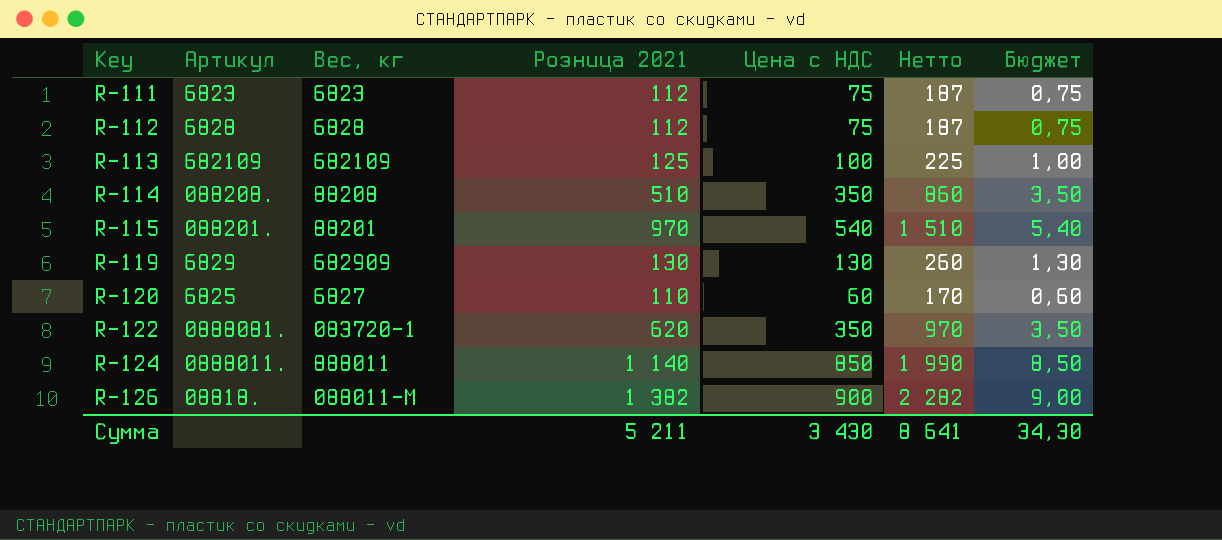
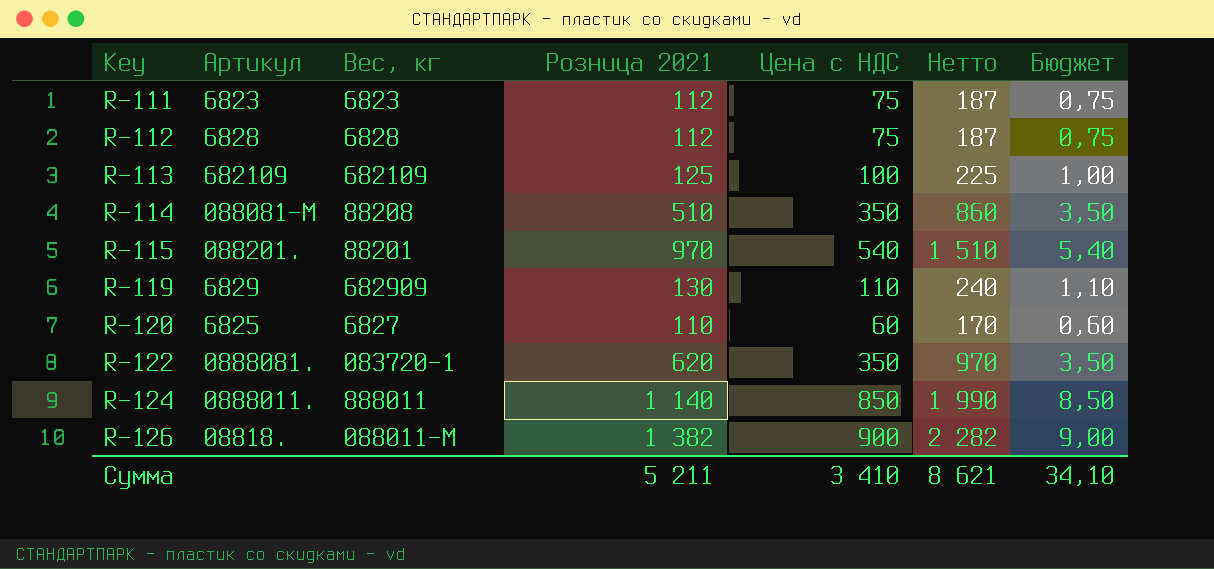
R-114 | Артикул: 088208. -> 088081-М
R-119 | Цена с НДС: 130 -> 110
R-119 | Нетто: 260 -> 240
R-119 | Бюджет: 1,30 -> 1,10
Сумма | Цена с НДС: 3 430 -> 3 410
Сумма | Нетто: 8 641 -> 8 621
Сумма | Бюджет: 34,30 -> 34,10

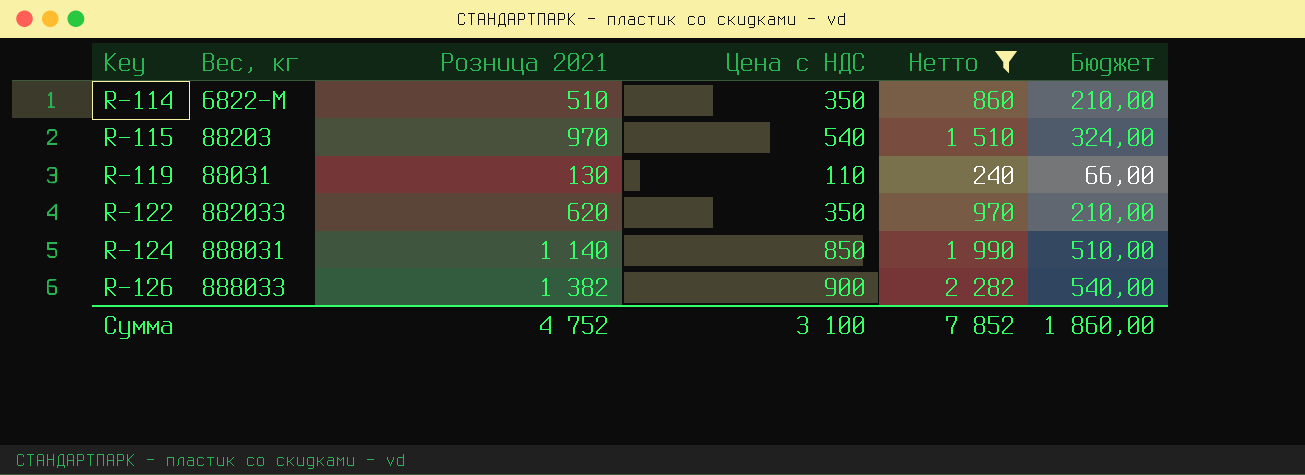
filter: none -> Нетто >= 240
column Артикул | position: 2 -> none
column Бюджет | formula: [Цена с НДС] * 0,01 -> [Цена с НДС] * 0,6
R-114 | Вес, кг: 88208 -> 6822-М
R-115 | Вес, кг: 88201 -> 88203
R-119 | Вес, кг: 682909 -> 88031
R-122 | Вес, кг: 083720-1 -> 882033
R-124 | Вес, кг: 888011 -> 888031
R-126 | Вес, кг: 088011-М -> 888033
Сумма | Розница 2021: 5 211 -> 4 752
Сумма | Цена с НДС: 3 410 -> 3 100
Сумма | Нетто: 8 621 -> 7 852
Сумма | Бюджет: 34,10 -> 1 860,00

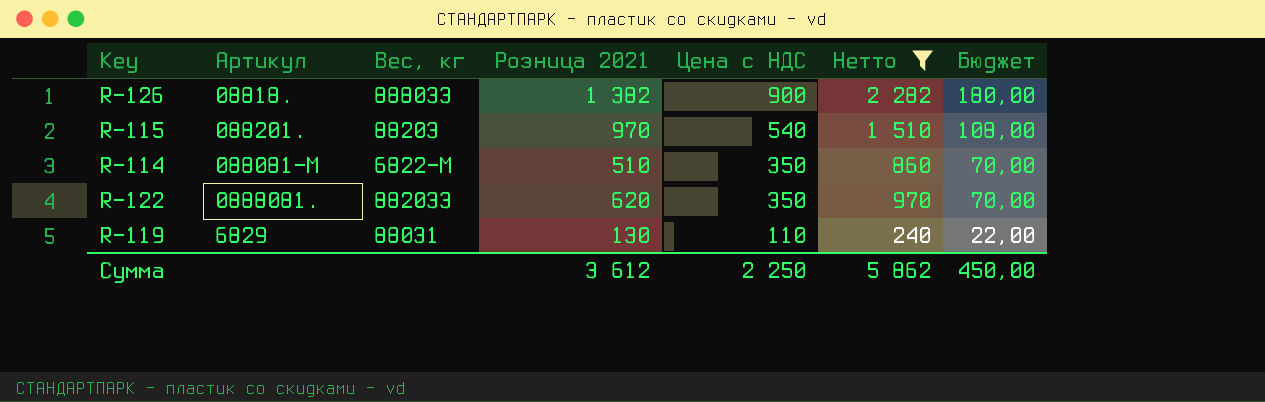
row order: Key ascending -> Цена с НДС descending
column Артикул | position: none -> 2
column Бюджет | formula: [Цена с НДС] * 0,6 -> [Цена с НДС] * 0,2
row R-124: 888031 | 1 140 | 850 | 1 990 | 510,00 -> none
Сумма | Розница 2021: 4 752 -> 3 612
Сумма | Цена с НДС: 3 100 -> 2 250
Сумма | Нетто: 7 852 -> 5 862
Сумма | Бюджет: 1 860,00 -> 450,00

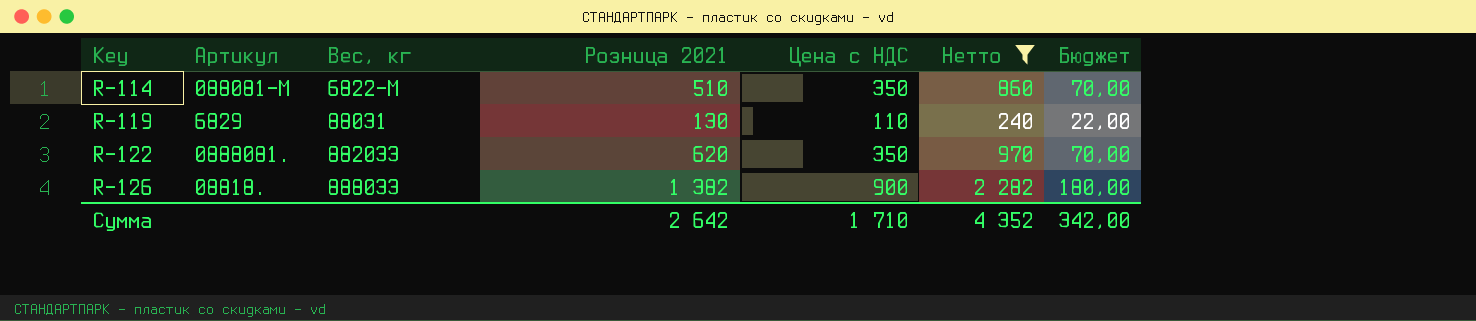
row order: Цена с НДС descending -> Key ascending
row R-115: 088201. | 88203 | 970 | 540 | 1 510 | 108,00 -> none
Сумма | Розница 2021: 3 612 -> 2 642
Сумма | Цена с НДС: 2 250 -> 1 710
Сумма | Нетто: 5 862 -> 4 352
Сумма | Бюджет: 450,00 -> 342,00

